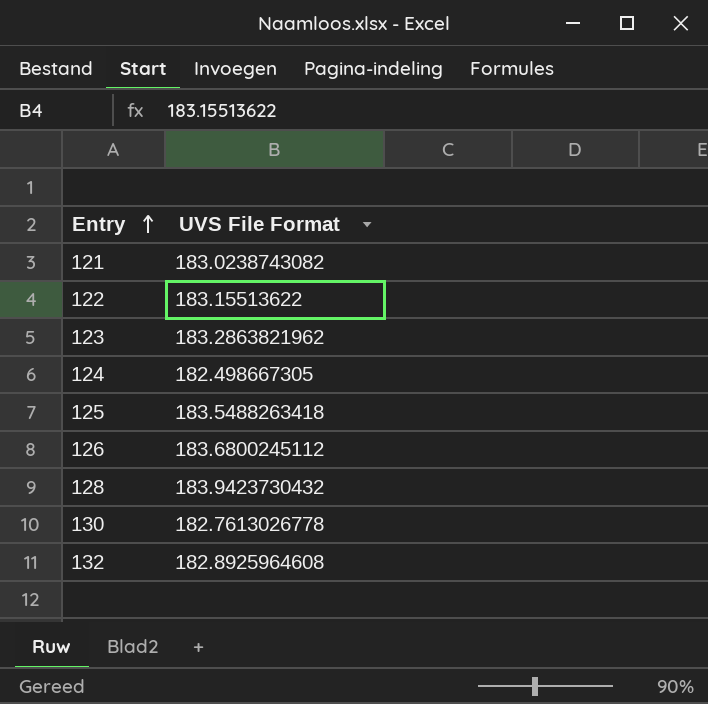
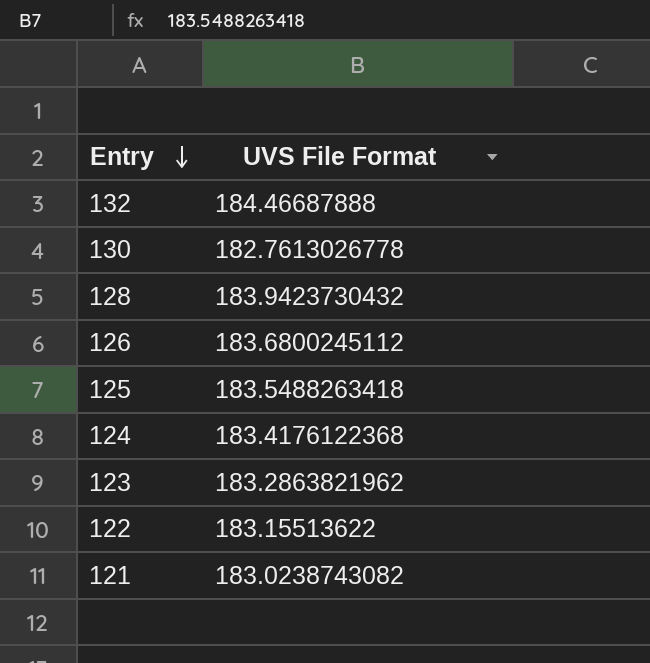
row order: Entry ascending -> Entry descending
132 | UVS File Format: 182.8925964608 -> 184.46687888
124 | UVS File Format: 182.498667305 -> 183.4176122368

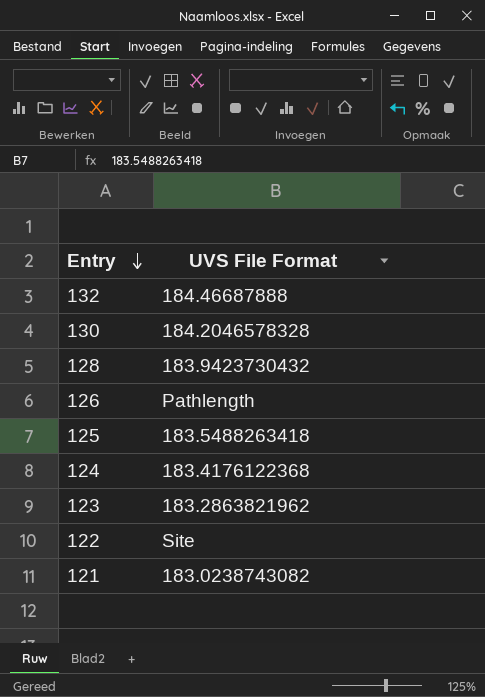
130 | UVS File Format: 182.7613026778 -> 184.2046578328
126 | UVS File Format: 183.6800245112 -> Pathlength
122 | UVS File Format: 183.15513622 -> Site

